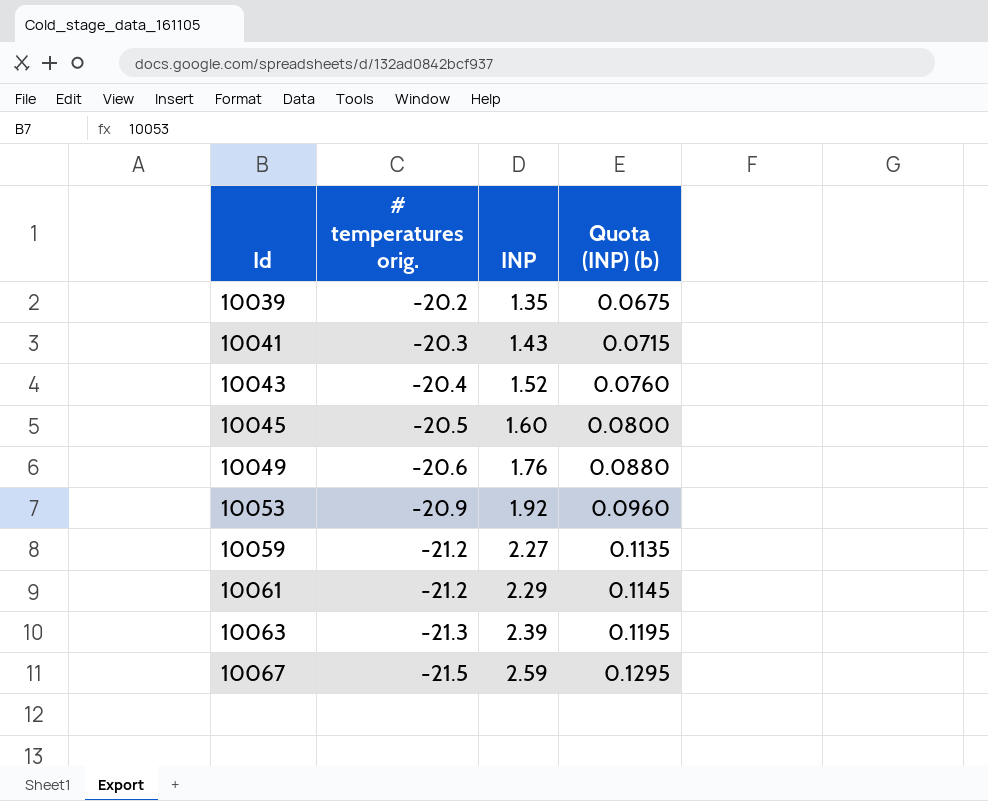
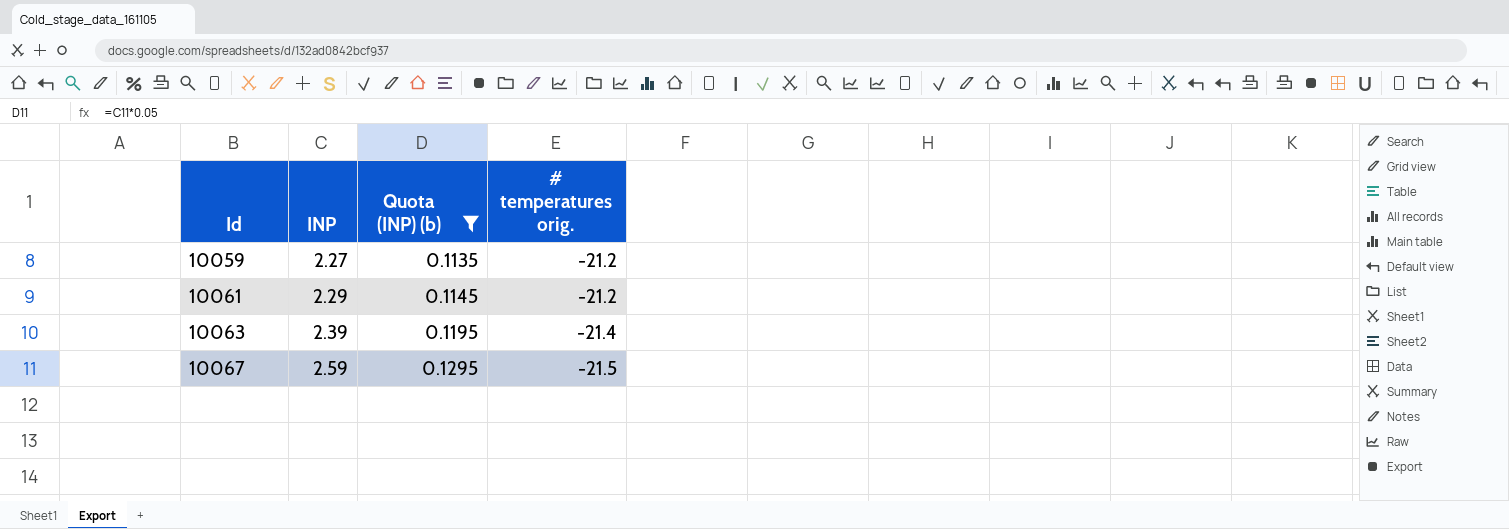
filter: none -> Quota (INP) (b) >= 0.1135
column # temperatures orig. | position: 2 -> 4
10063 | # temperatures orig.: -21.3 -> -21.4

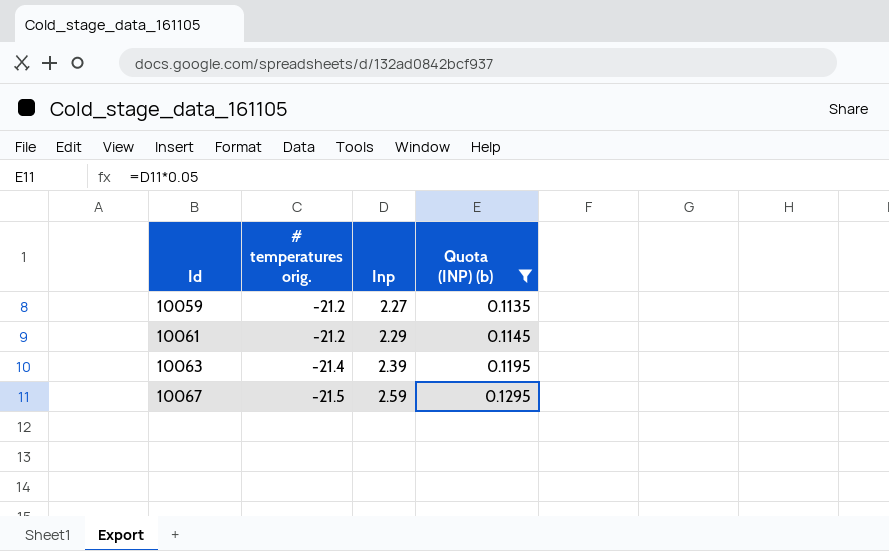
column # temperatures orig. | position: 4 -> 2
column name: INP -> Inp

